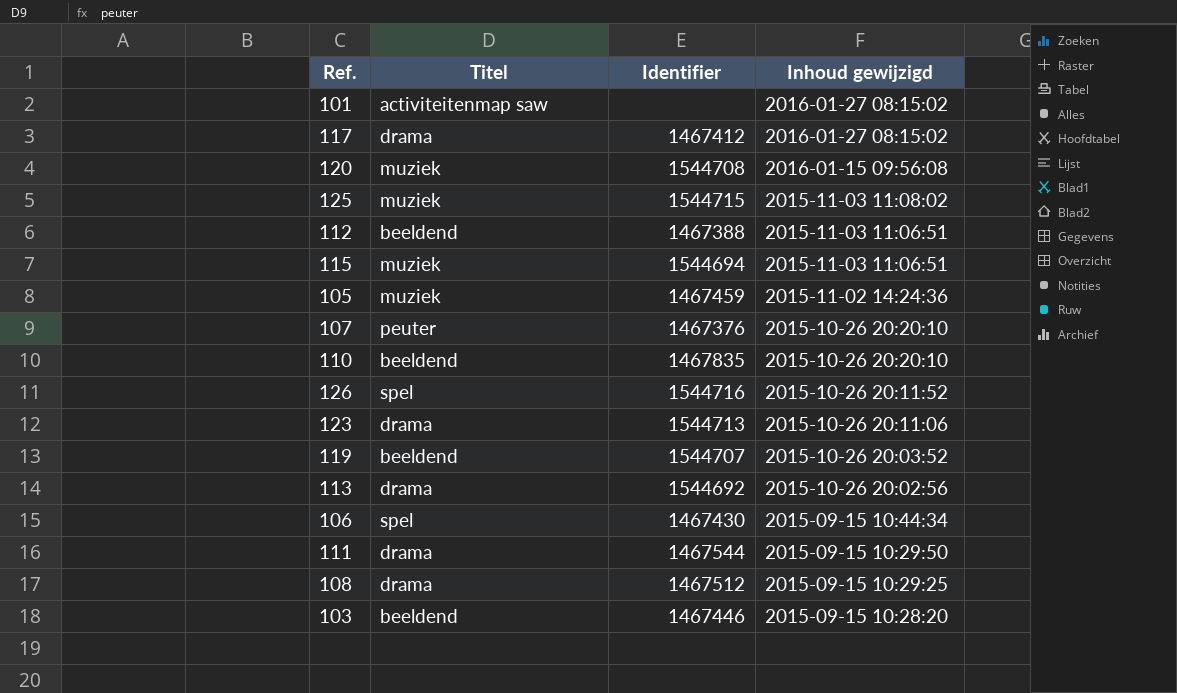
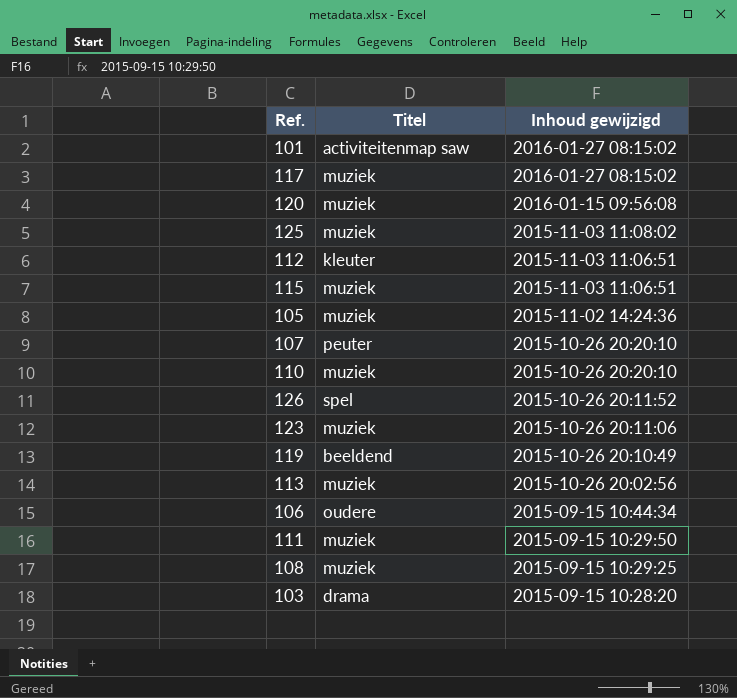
column Identifier | position: 3 -> none
117 | Titel: drama -> muziek
112 | Titel: beeldend -> kleuter
110 | Titel: beeldend -> muziek
123 | Titel: drama -> muziek
119 | Inhoud gewijzigd: 2015-10-26 20:03:52 -> 2015-10-26 20:10:49
113 | Titel: drama -> muziek
106 | Titel: spel -> oudere
111 | Titel: drama -> muziek
108 | Titel: drama -> muziek
103 | Titel: beeldend -> drama

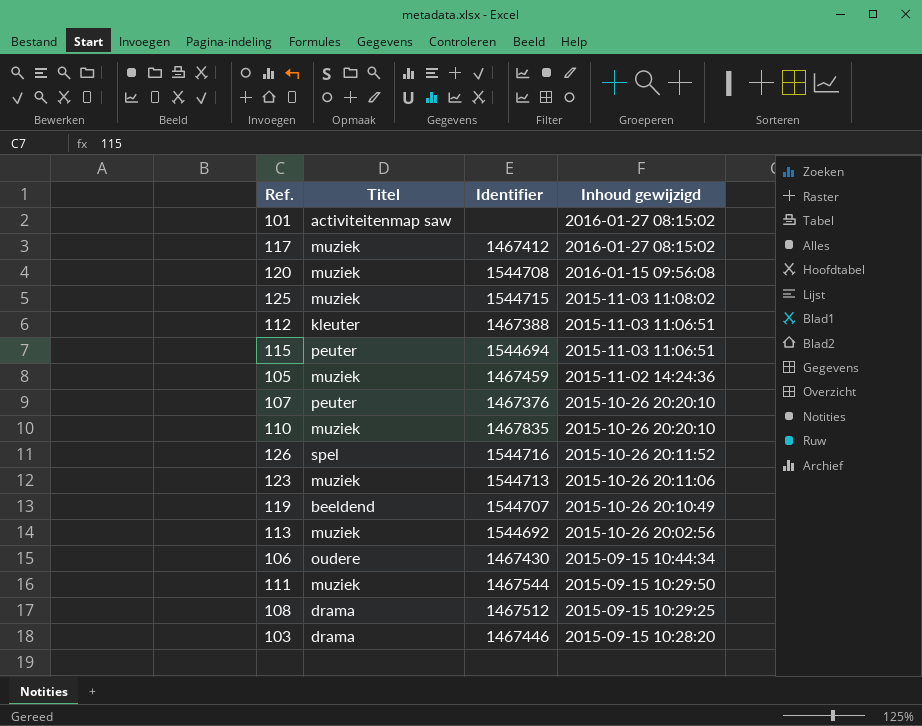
column Identifier | position: none -> 3
115 | Titel: muziek -> peuter
108 | Titel: muziek -> drama

